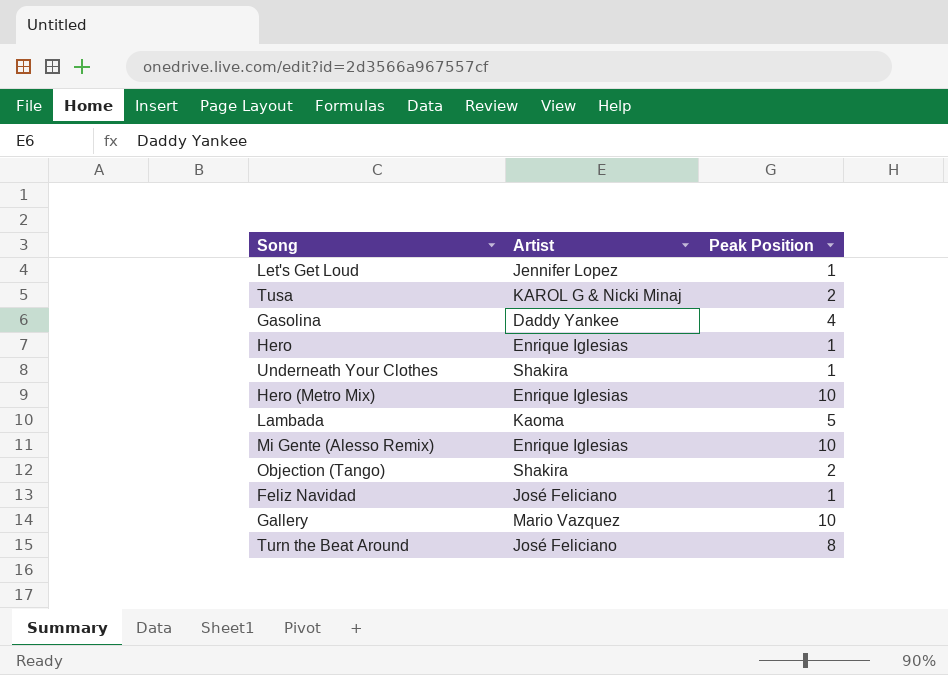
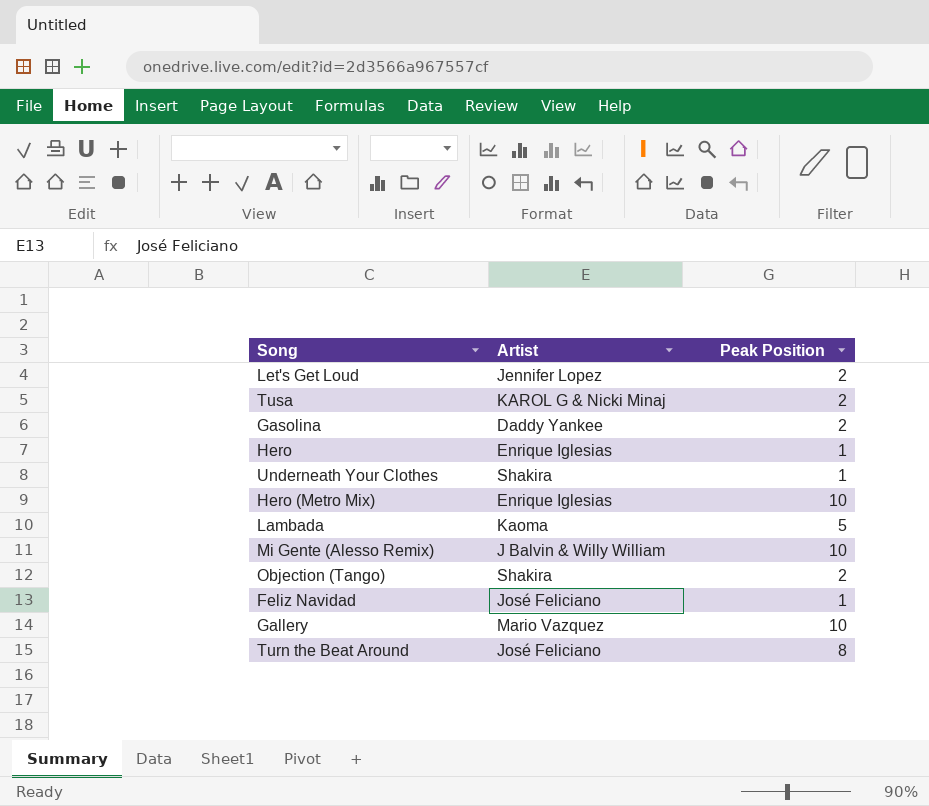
Let's Get Loud | Peak Position: 1 -> 2
Gasolina | Peak Position: 4 -> 2
Mi Gente (Alesso Remix) | Artist: Enrique Iglesias -> J Balvin & Willy William

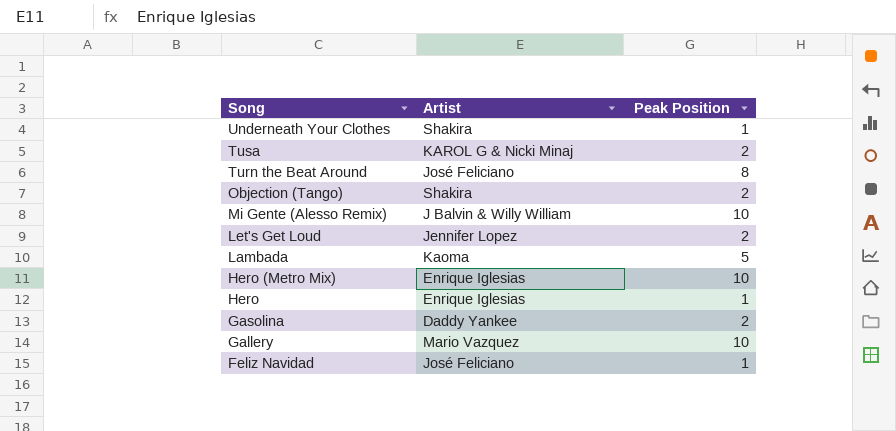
row order: none -> Song descending

